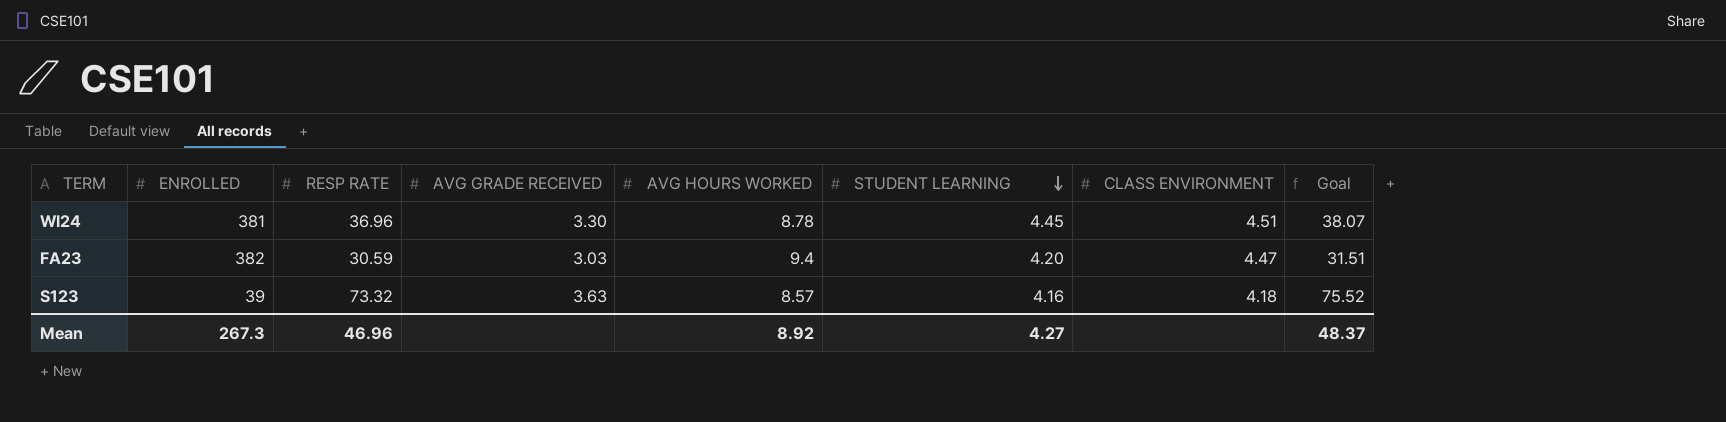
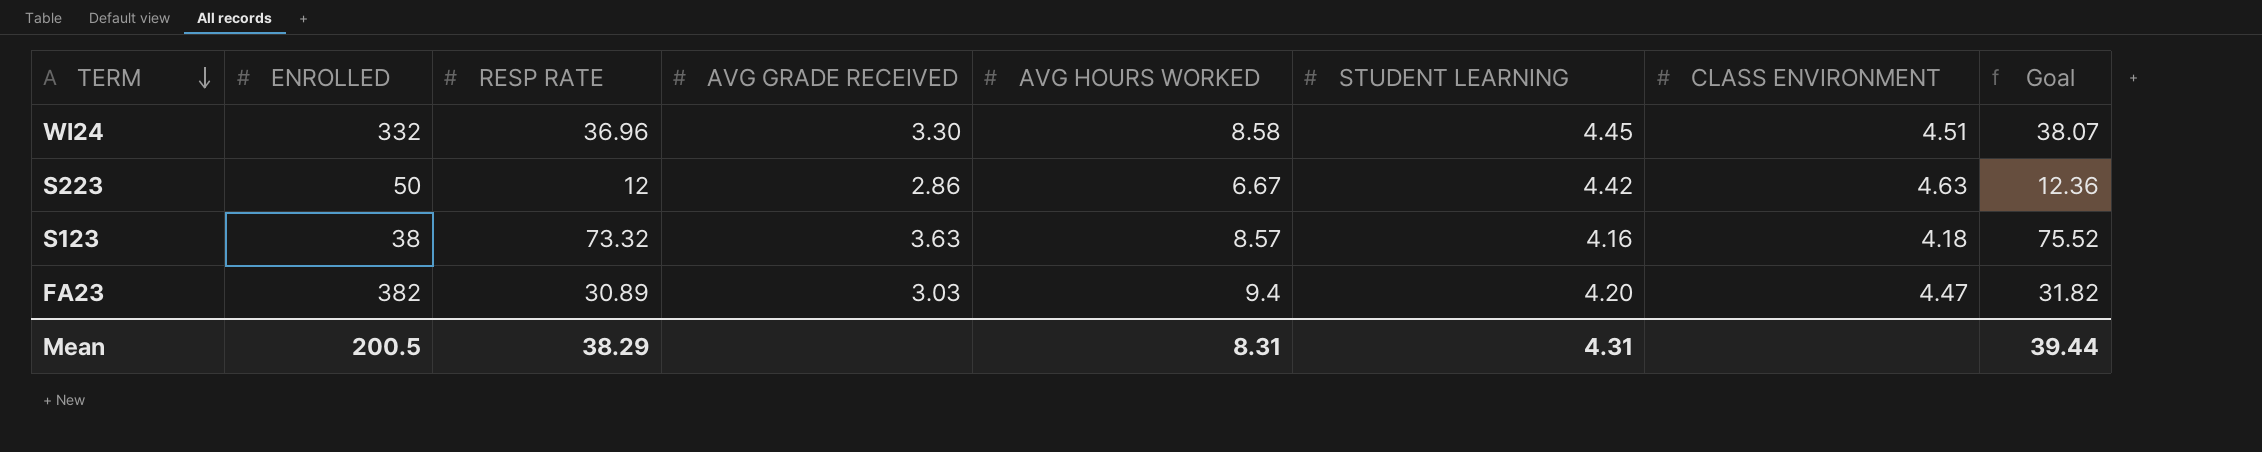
row order: STUDENT LEARNING descending -> TERM descending
WI24 | ENROLLED: 381 -> 332
WI24 | AVG HOURS WORKED: 8.78 -> 8.58
row S223: none -> 50 | 12 | 2.86 | 6.67 | 4.42 | 4.63 | 12.36
S123 | ENROLLED: 39 -> 38
FA23 | RESP RATE: 30.59 -> 30.89
FA23 | Goal: 31.51 -> 31.82
Mean | ENROLLED: 267.3 -> 200.5
Mean | RESP RATE: 46.96 -> 38.29
Mean | AVG HOURS WORKED: 8.92 -> 8.31
Mean | STUDENT LEARNING: 4.27 -> 4.31
Mean | Goal: 48.37 -> 39.44

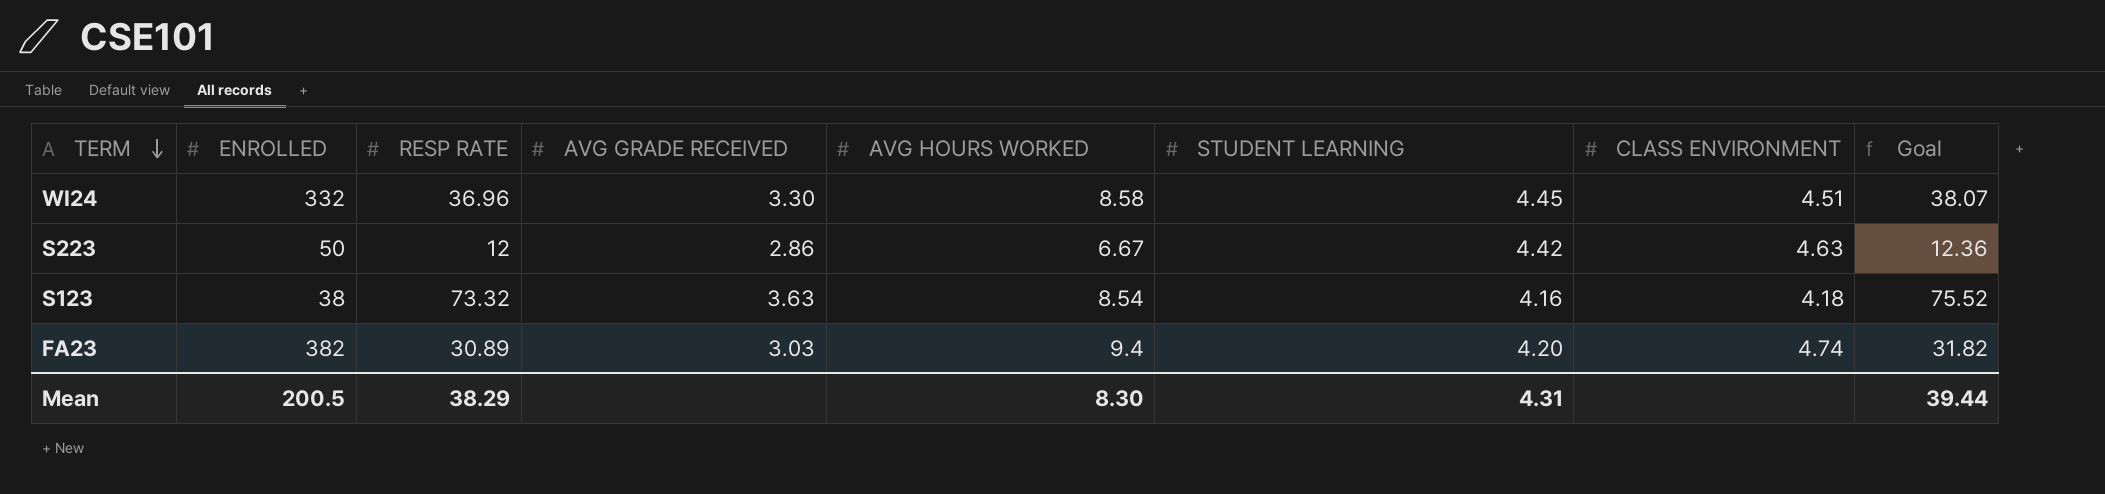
S123 | AVG HOURS WORKED: 8.57 -> 8.54
FA23 | CLASS ENVIRONMENT: 4.47 -> 4.74
Mean | AVG HOURS WORKED: 8.31 -> 8.30

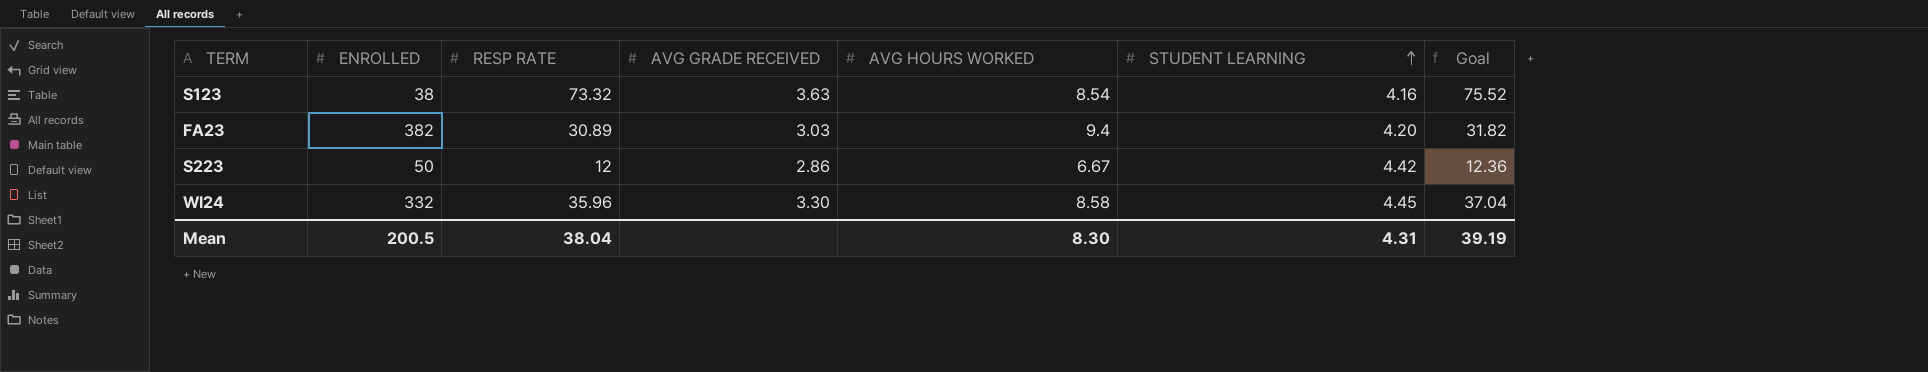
row order: TERM descending -> STUDENT LEARNING ascending
column CLASS ENVIRONMENT | position: 7 -> none
WI24 | RESP RATE: 36.96 -> 35.96
WI24 | Goal: 38.07 -> 37.04
Mean | RESP RATE: 38.29 -> 38.04
Mean | Goal: 39.44 -> 39.19

